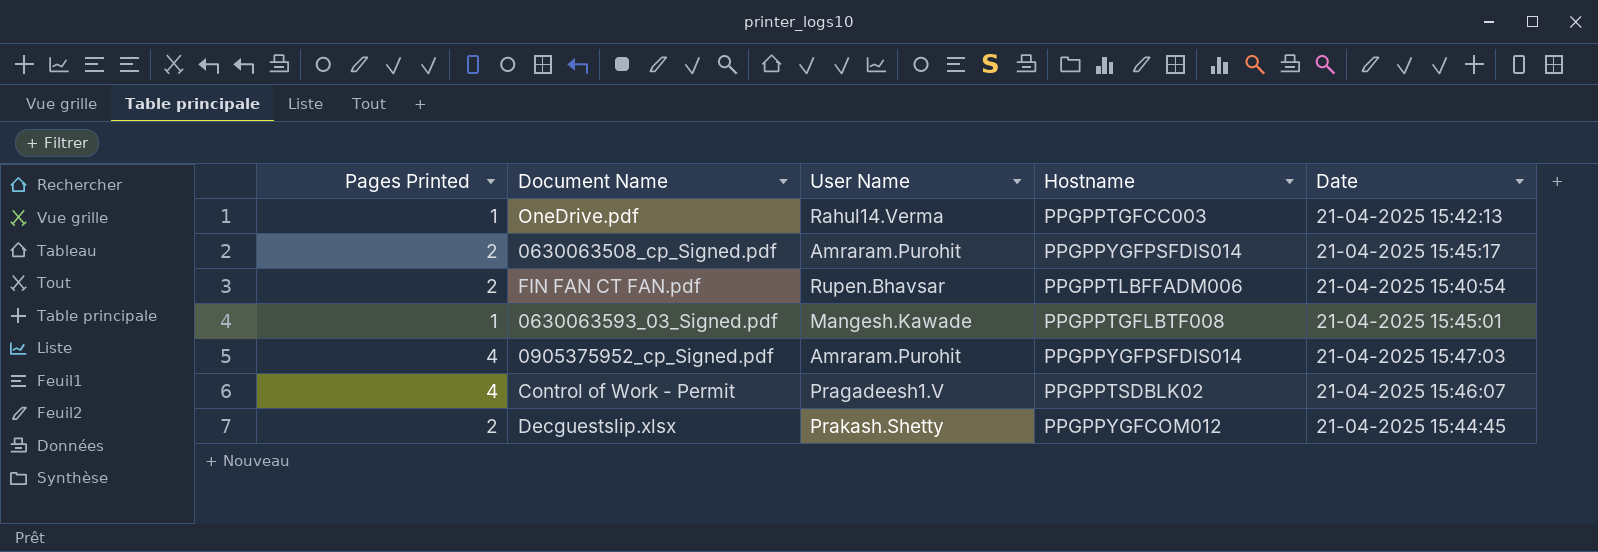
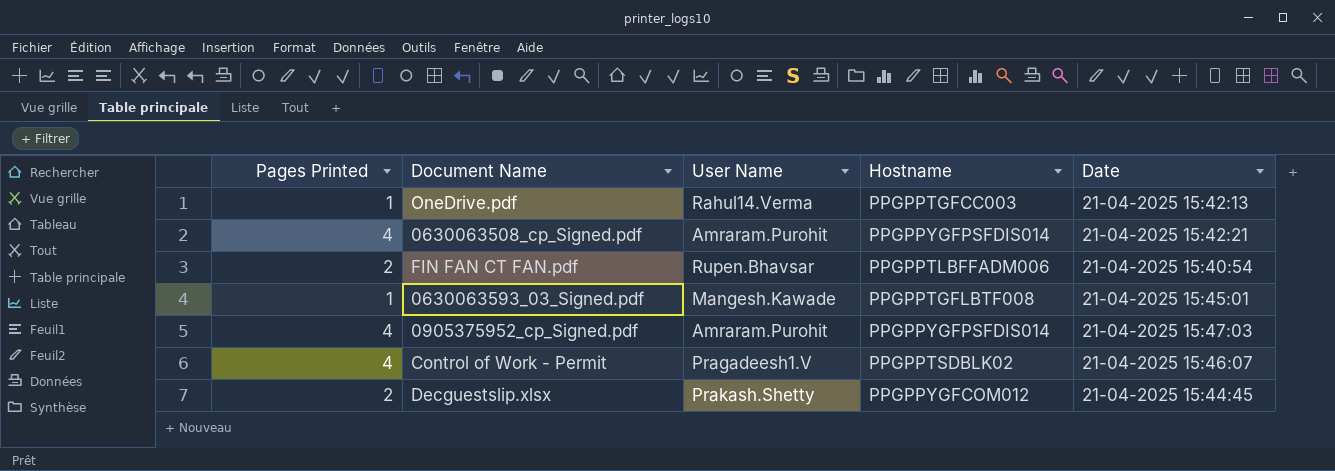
0630063508_cp_Signed.pdf | Pages Printed: 2 -> 4
0630063508_cp_Signed.pdf | Date: 21-04-2025 15:45:17 -> 21-04-2025 15:42:21

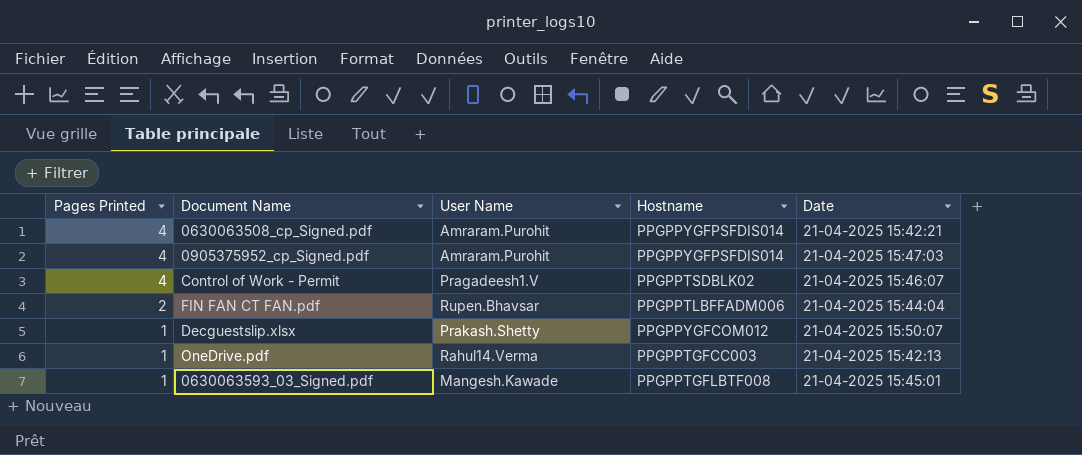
row order: none -> Pages Printed descending
FIN FAN CT FAN.pdf | Date: 21-04-2025 15:40:54 -> 21-04-2025 15:44:04
Decguestslip.xlsx | Pages Printed: 2 -> 1
Decguestslip.xlsx | Date: 21-04-2025 15:44:45 -> 21-04-2025 15:50:07

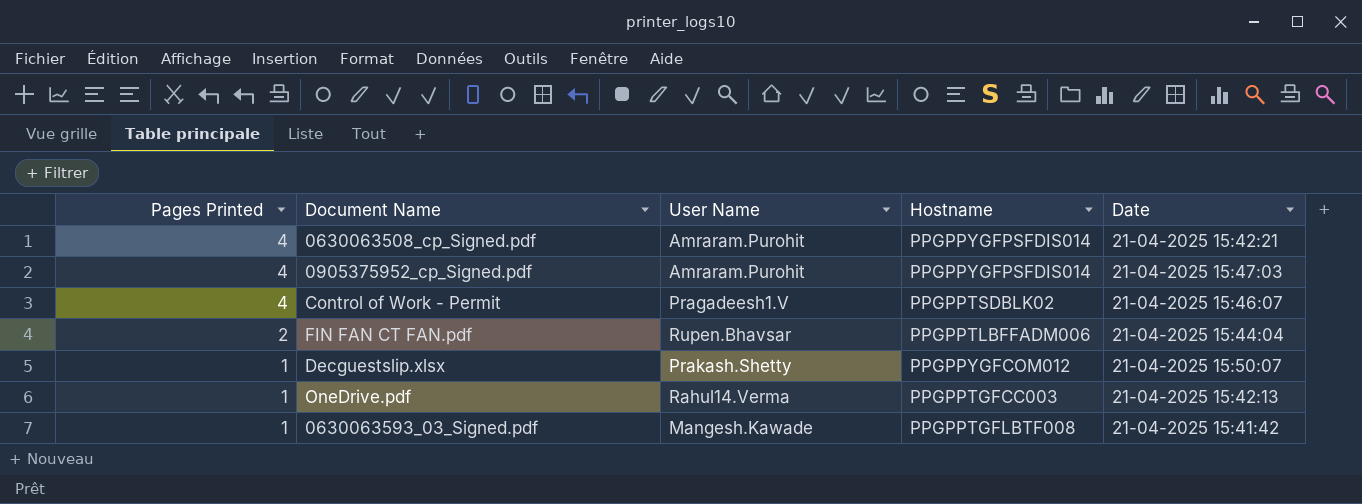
0630063593_03_Signed.pdf | Date: 21-04-2025 15:45:01 -> 21-04-2025 15:41:42

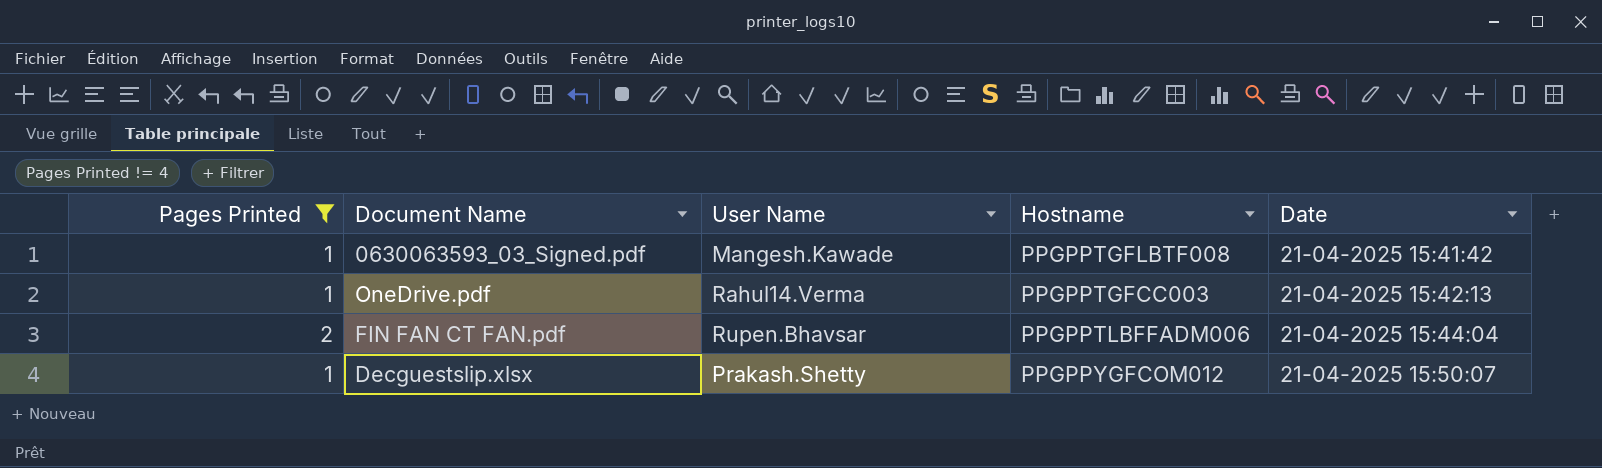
filter: none -> Pages Printed != 4
row order: Pages Printed descending -> Date ascending

